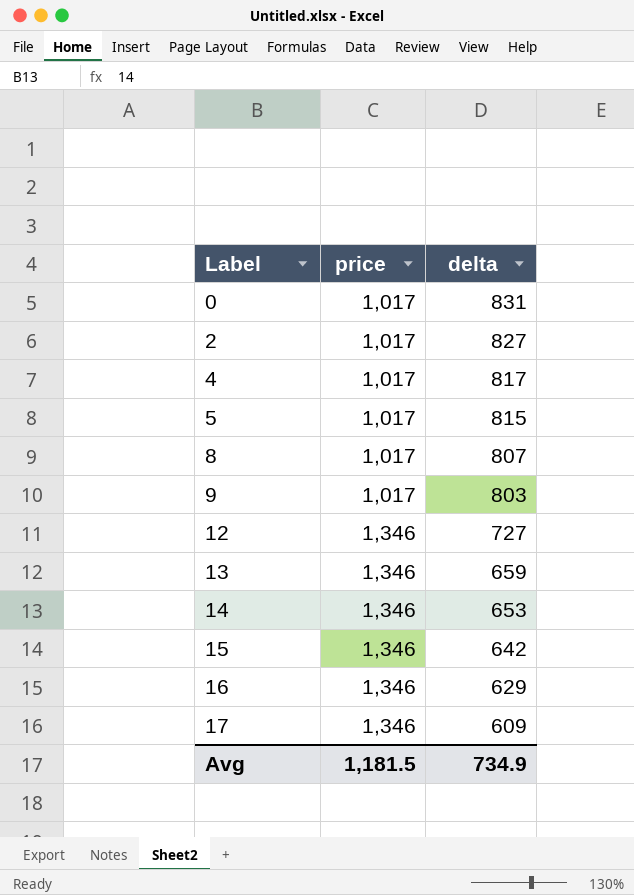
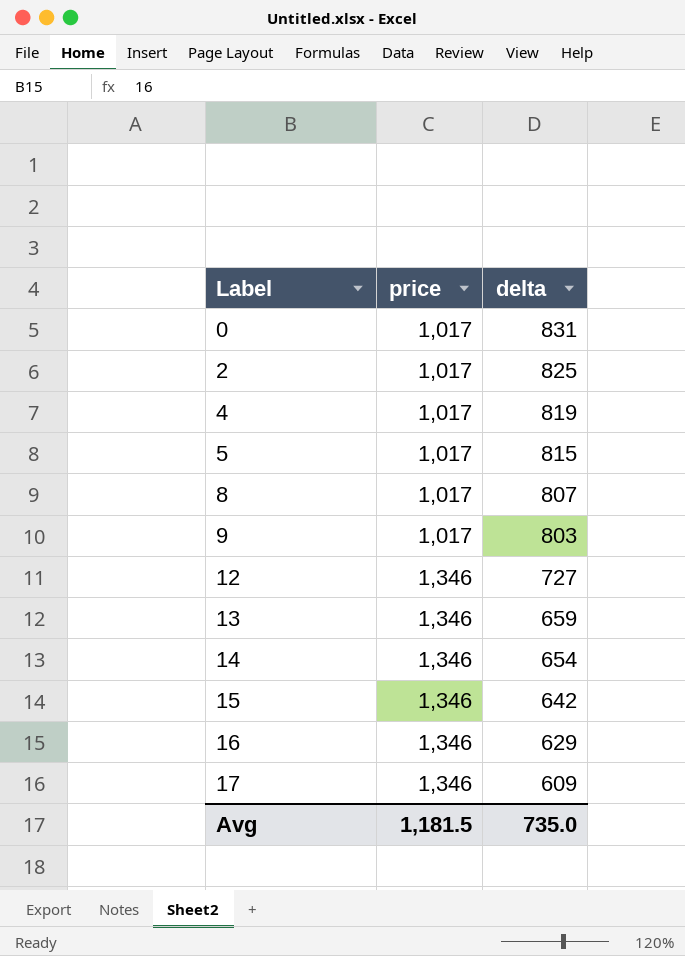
2 | delta: 827 -> 825
4 | delta: 817 -> 819
14 | delta: 653 -> 654
Avg | delta: 734.9 -> 735.0

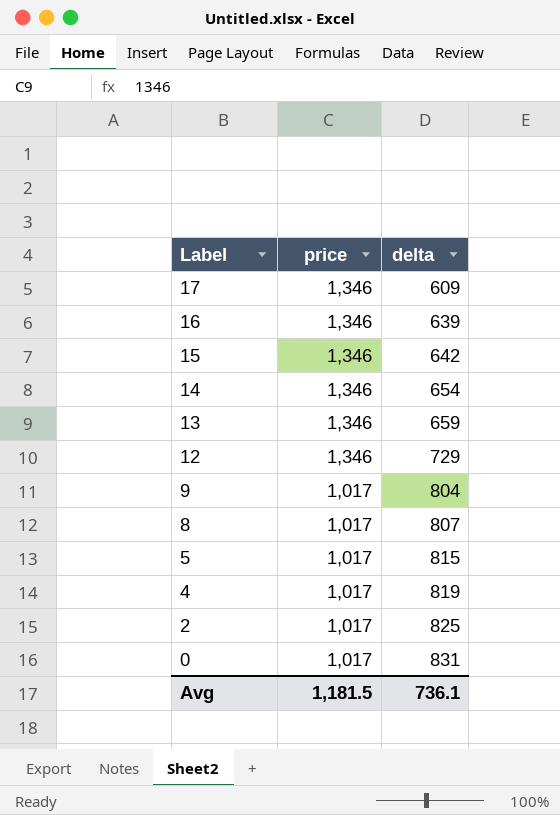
row order: Label ascending -> Label descending
16 | delta: 629 -> 639
12 | delta: 727 -> 729
9 | delta: 803 -> 804
Avg | delta: 735.0 -> 736.1

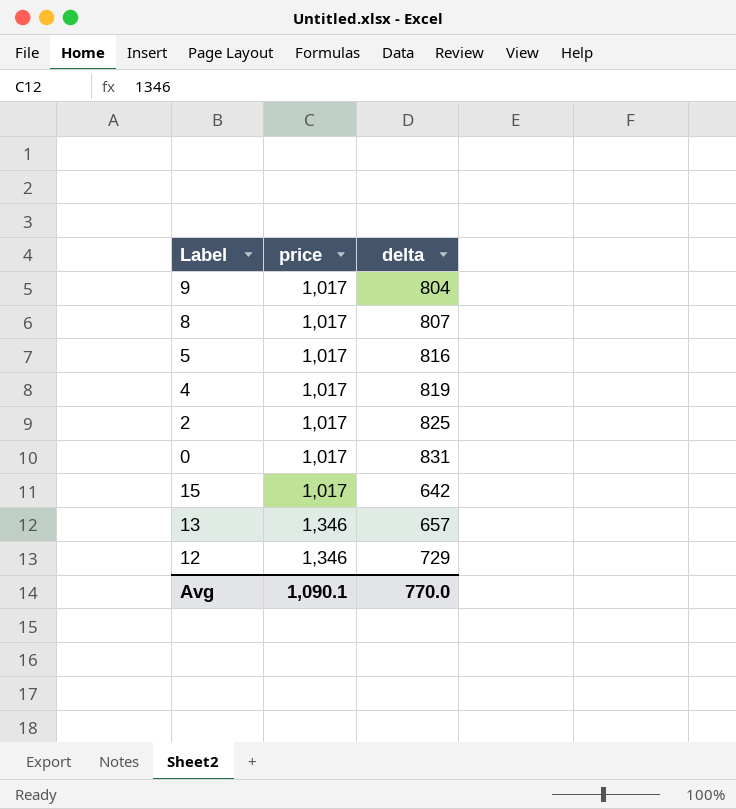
row order: Label descending -> price ascending
row 17: 1,346 | 609 -> none
row 16: 1,346 | 639 -> none
row 14: 1,346 | 654 -> none
5 | delta: 815 -> 816
15 | price: 1,346 -> 1,017
13 | delta: 659 -> 657
Avg | price: 1,181.5 -> 1,090.1
Avg | delta: 736.1 -> 770.0

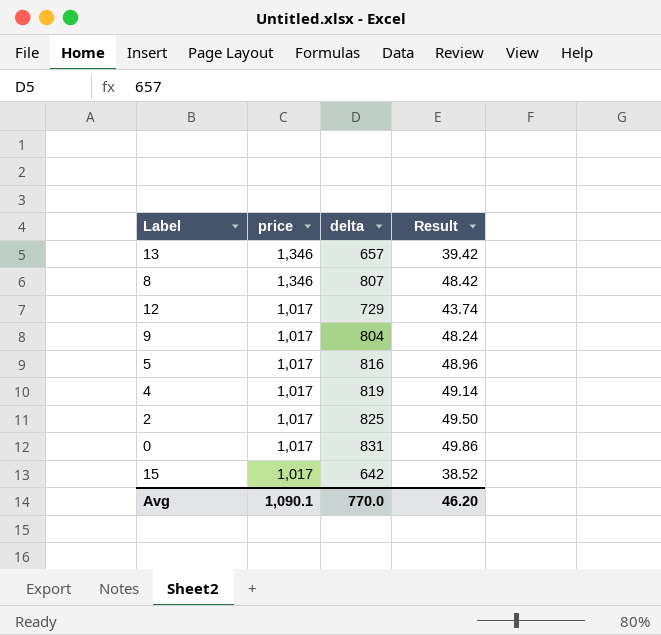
row order: price ascending -> price descending
column Result | formula: none -> [delta] * 0.06
8 | price: 1,017 -> 1,346
12 | price: 1,346 -> 1,017

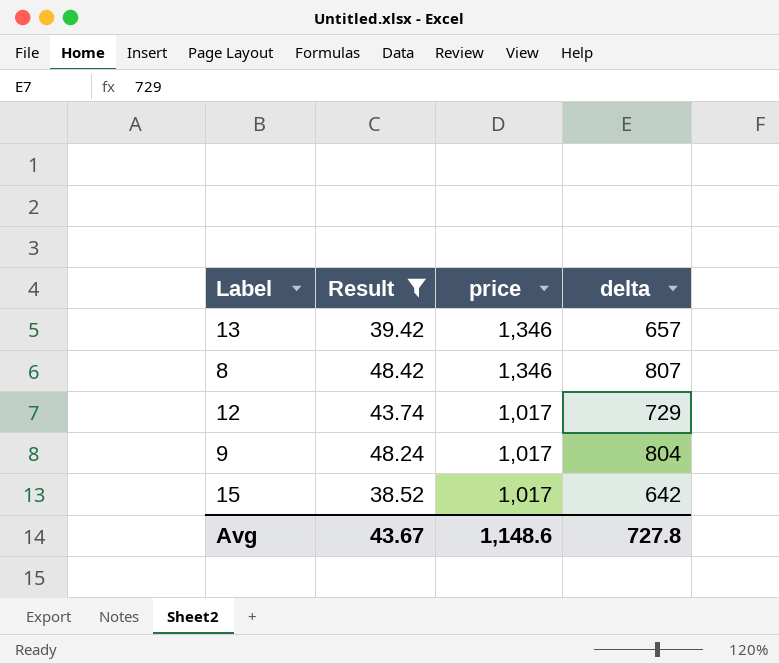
filter: none -> Result <= 48.42
column Result | position: 4 -> 2
Avg | Result: 46.20 -> 43.67
Avg | price: 1,090.1 -> 1,148.6
Avg | delta: 770.0 -> 727.8

